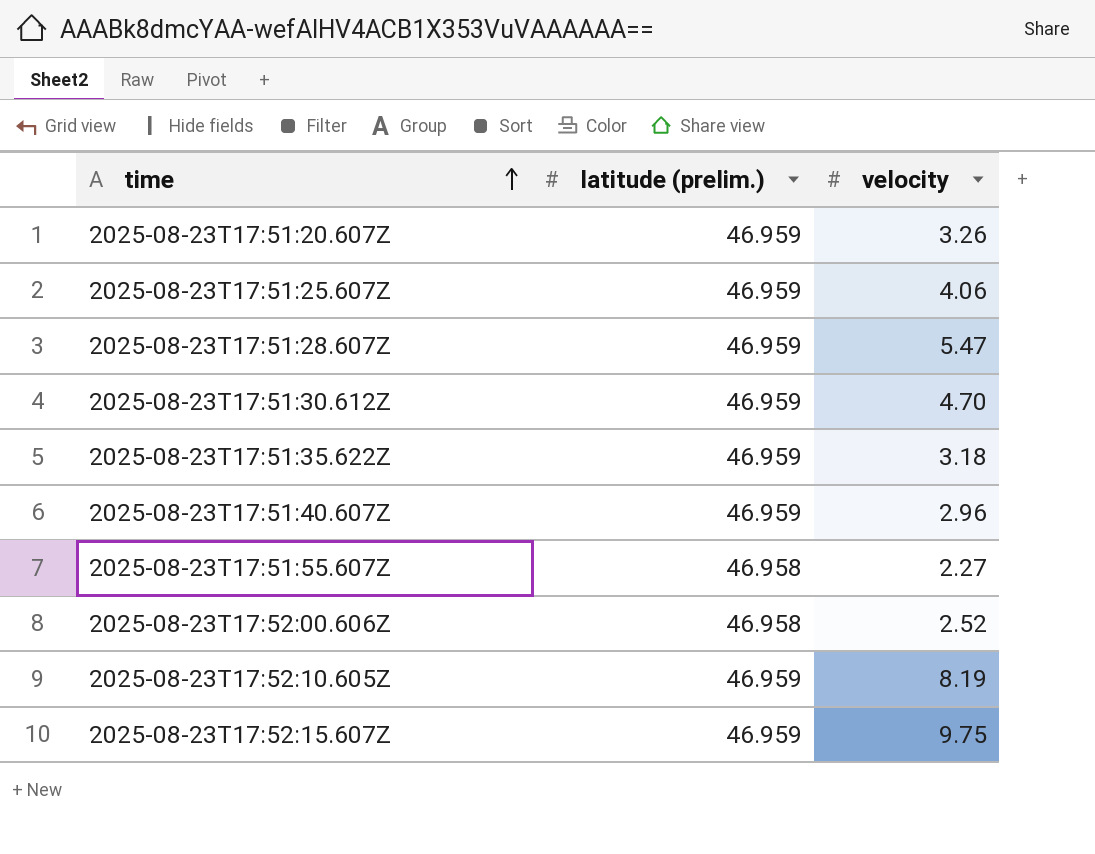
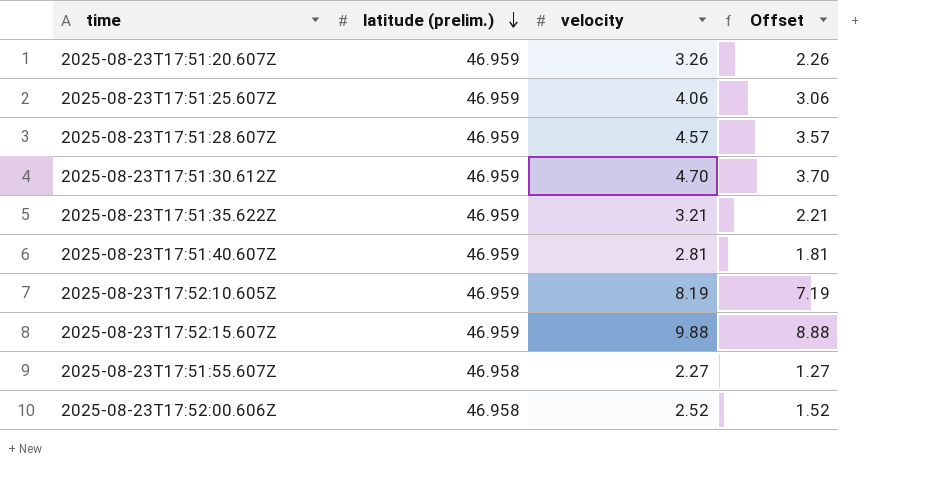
row order: time ascending -> latitude (prelim.) descending
column Offset | formula: none -> [velocity] - 1
2025-08-23T17:51:28.607Z | velocity: 5.47 -> 4.57
2025-08-23T17:51:35.622Z | velocity: 3.18 -> 3.21
2025-08-23T17:51:40.607Z | velocity: 2.96 -> 2.81
2025-08-23T17:52:15.607Z | velocity: 9.75 -> 9.88

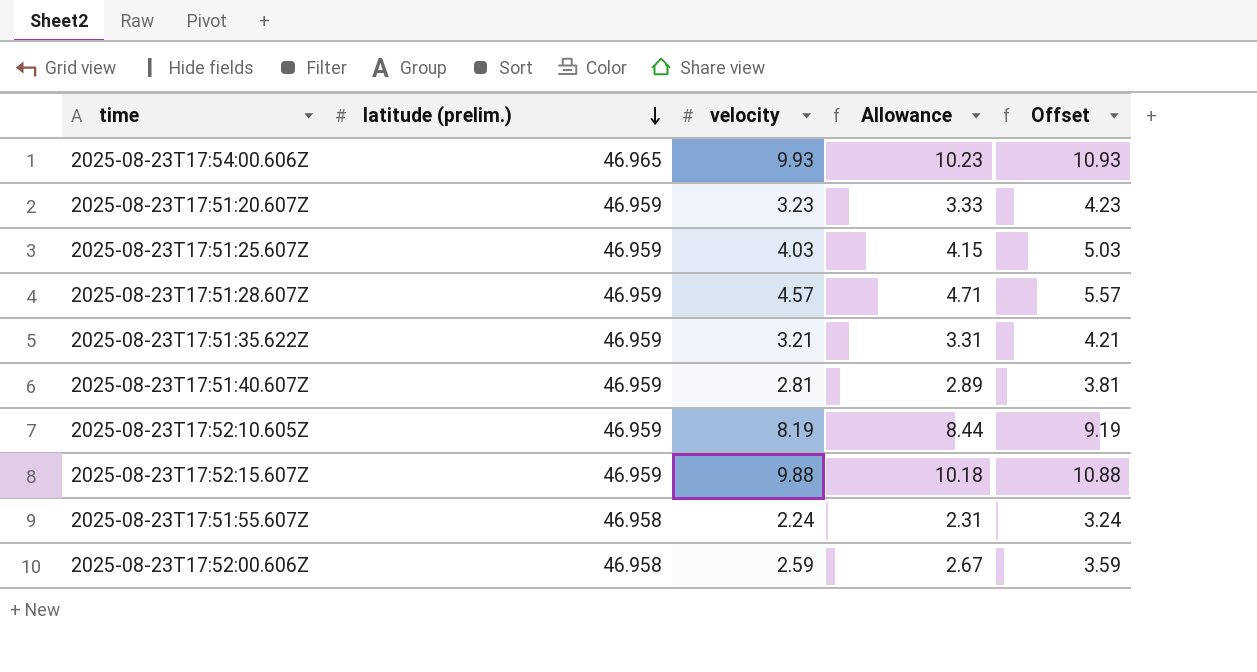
column Allowance | formula: none -> [velocity] * 1.03
column Offset | formula: [velocity] - 1 -> [velocity] + 1
row 2025-08-23T17:51:30.612Z: 46.959 | 4.70 | 3.70 -> none
row 2025-08-23T17:54:00.606Z: none -> 46.965 | 9.93 | 10.23 | 10.93
2025-08-23T17:51:20.607Z | velocity: 3.26 -> 3.23
2025-08-23T17:51:25.607Z | velocity: 4.06 -> 4.03
2025-08-23T17:51:55.607Z | velocity: 2.27 -> 2.24
2025-08-23T17:52:00.606Z | velocity: 2.52 -> 2.59

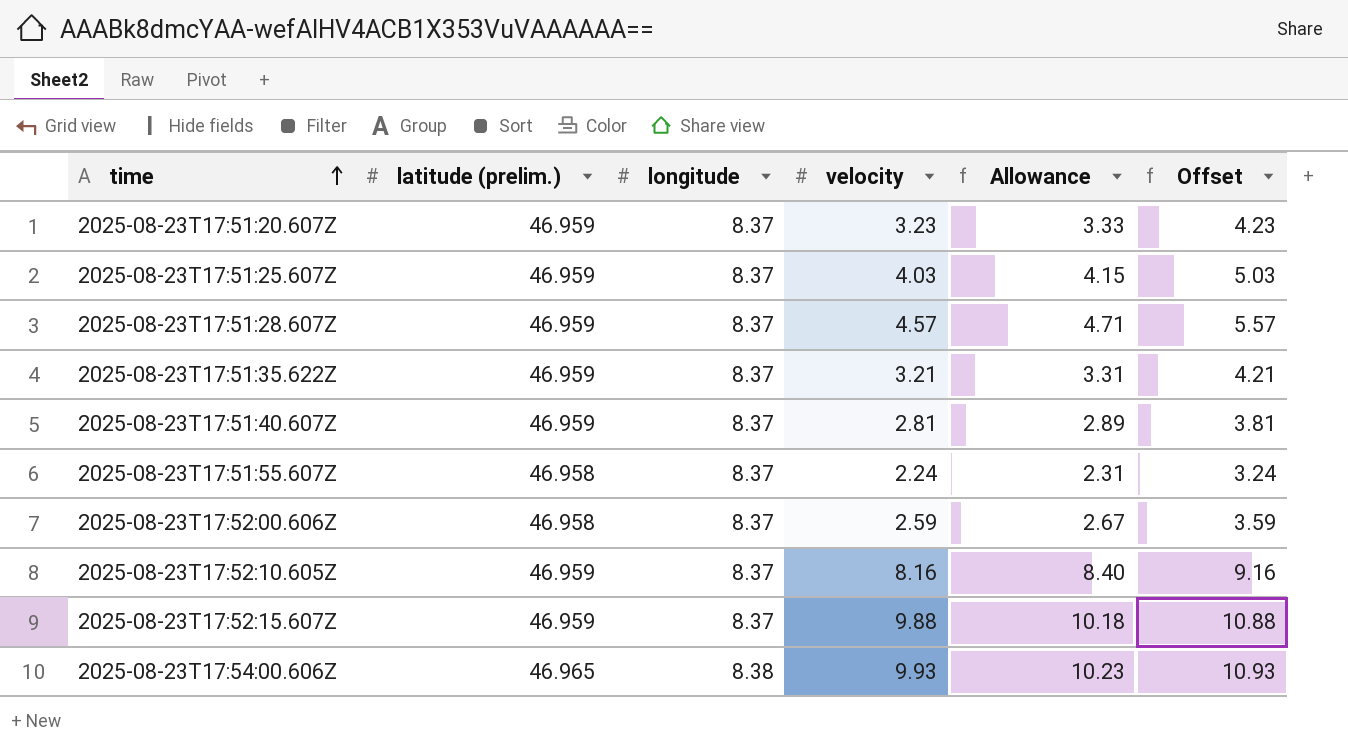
row order: latitude (prelim.) descending -> time ascending
column longitude | position: none -> 3
2025-08-23T17:52:10.605Z | velocity: 8.19 -> 8.16
2025-08-23T17:52:10.605Z | Allowance: 8.44 -> 8.40
2025-08-23T17:52:10.605Z | Offset: 9.19 -> 9.16

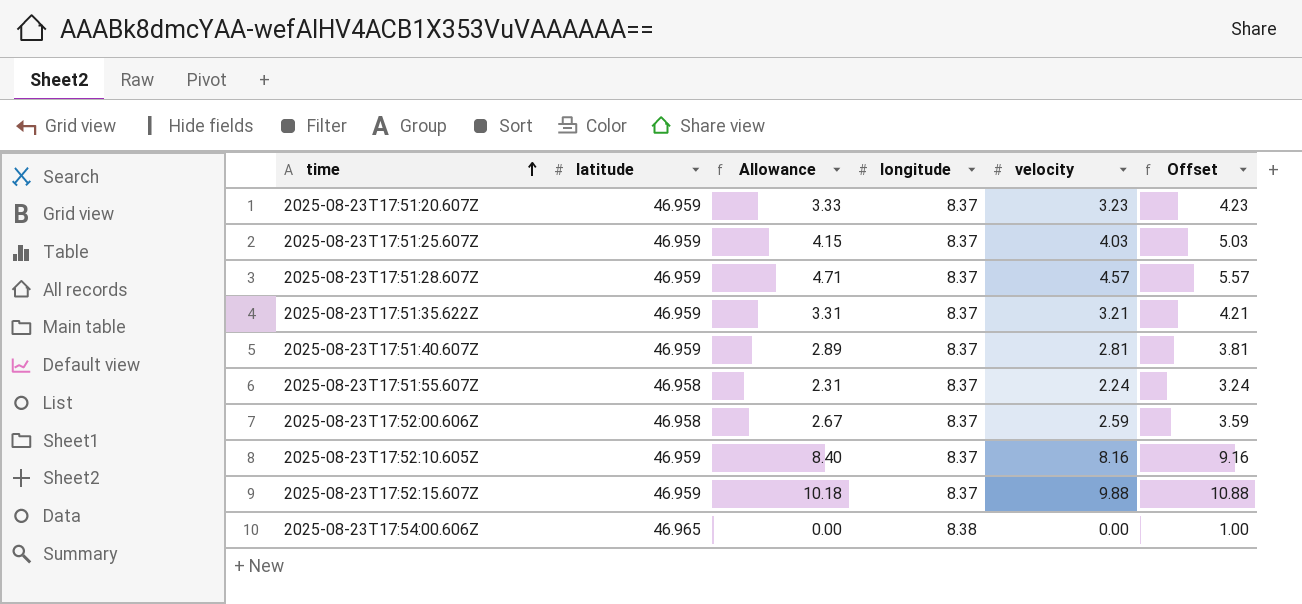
column name: latitude (prelim.) -> latitude
column Allowance | position: 5 -> 3
2025-08-23T17:54:00.606Z | Allowance: 10.23 -> 0.00
2025-08-23T17:54:00.606Z | velocity: 9.93 -> 0.00
2025-08-23T17:54:00.606Z | Offset: 10.93 -> 1.00

